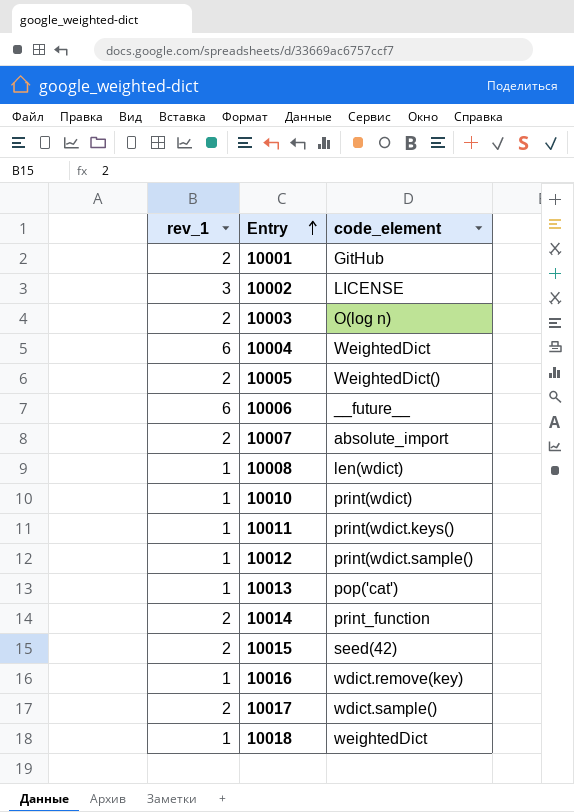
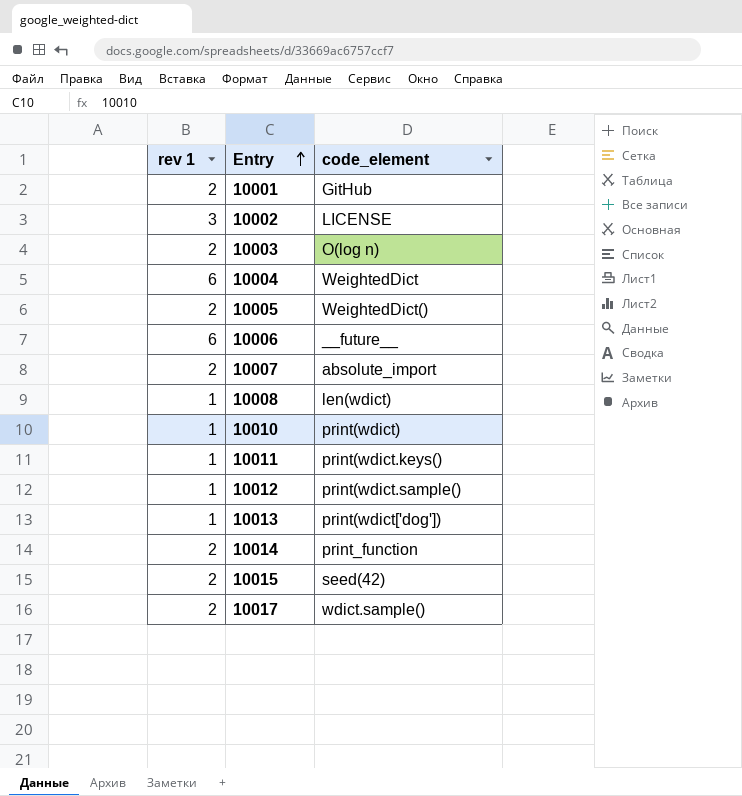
column name: rev_1 -> rev 1
row 10016: 1 | wdict.remove(key) -> none
row 10018: 1 | weightedDict -> none
10013 | code_element: pop('cat') -> print(wdict['dog'])

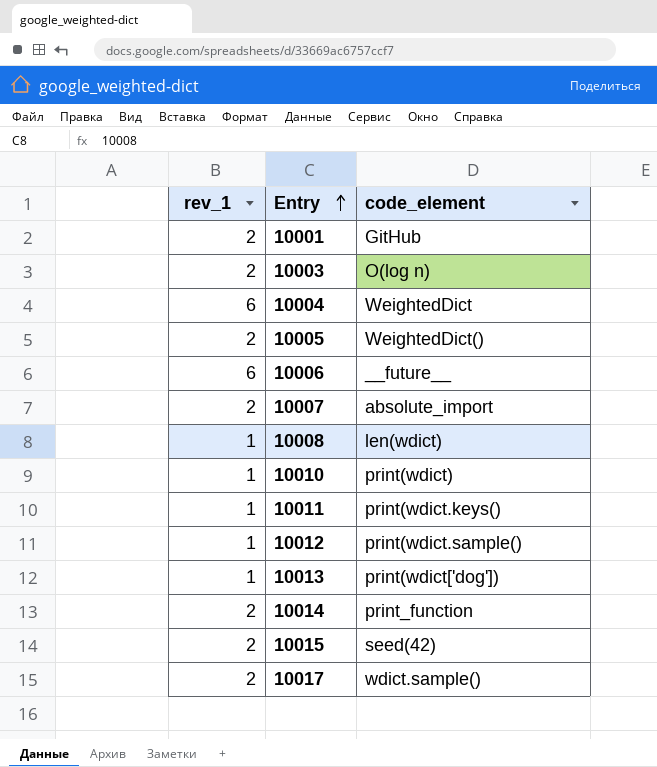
column name: rev 1 -> rev_1
row 10002: 3 | LICENSE -> none

